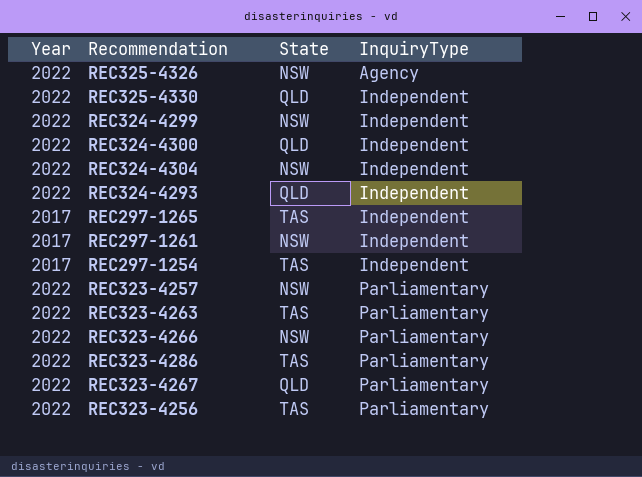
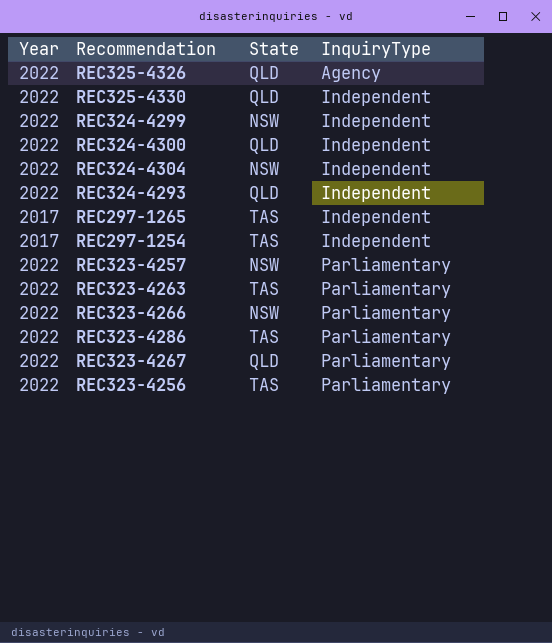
row REC297-1261: 2017 | NSW | Independent -> none
REC325-4326 | State: NSW -> QLD

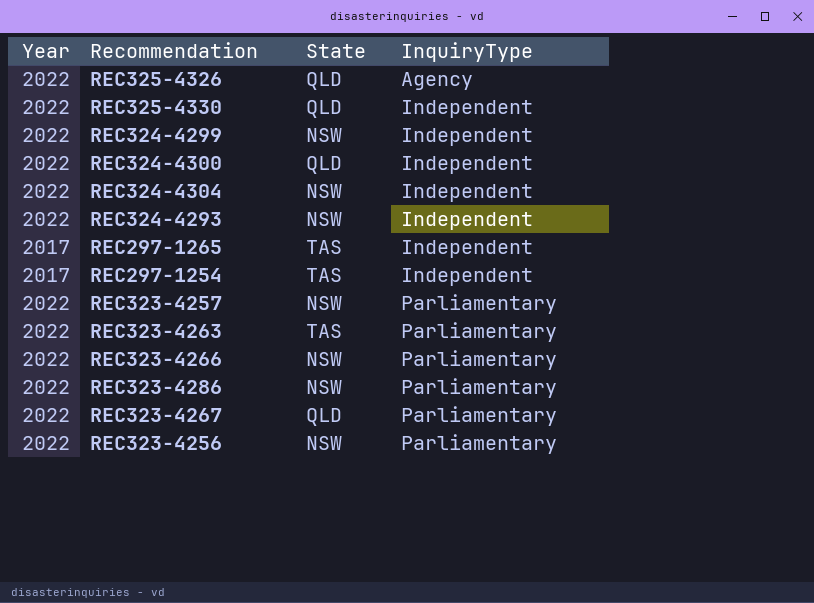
REC324-4293 | State: QLD -> NSW
REC323-4286 | State: TAS -> NSW
REC323-4256 | State: TAS -> NSW

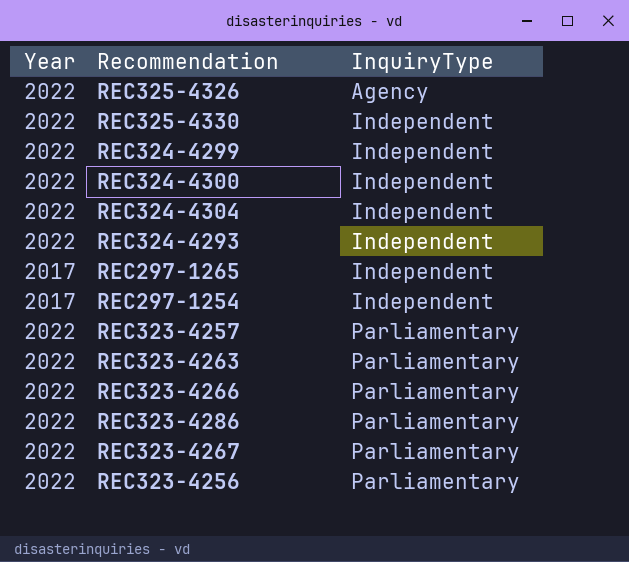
column State | position: 3 -> none

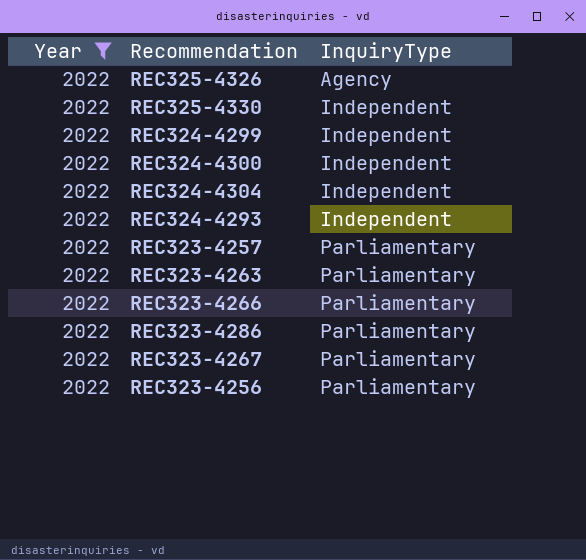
filter: none -> Year = 2022

